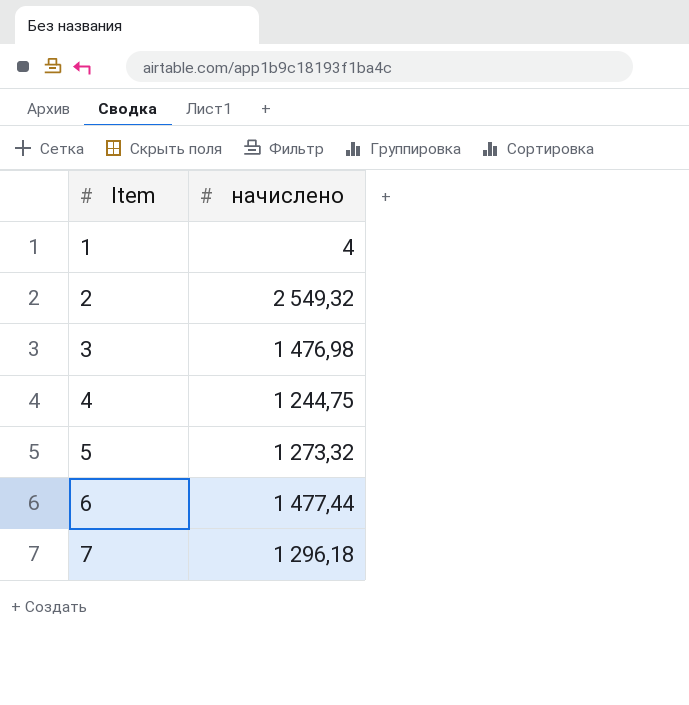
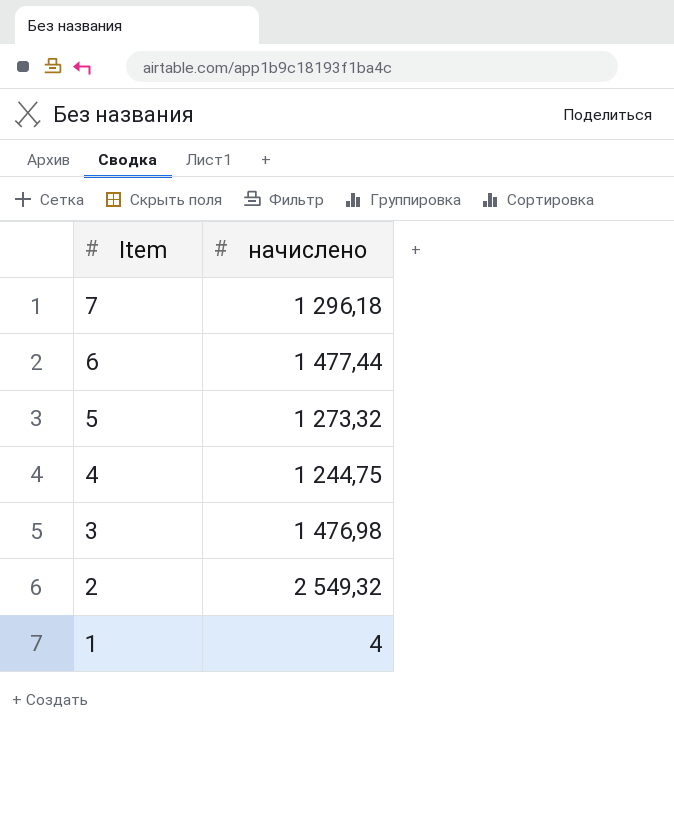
row order: Item ascending -> Item descending

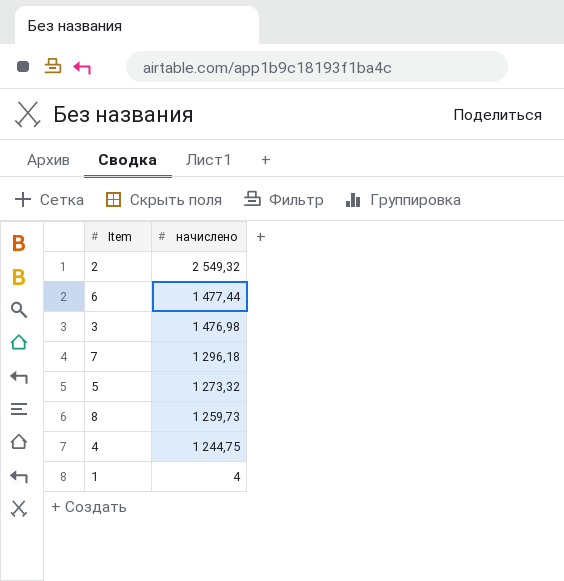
row order: Item descending -> начислено descending
row 8: none -> 1 259,73

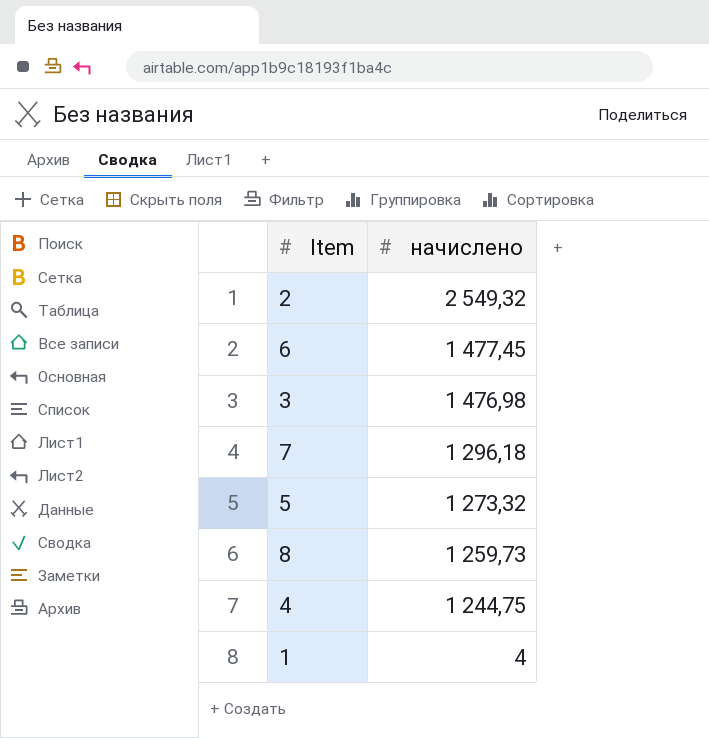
6 | начислено: 1 477,44 -> 1 477,45

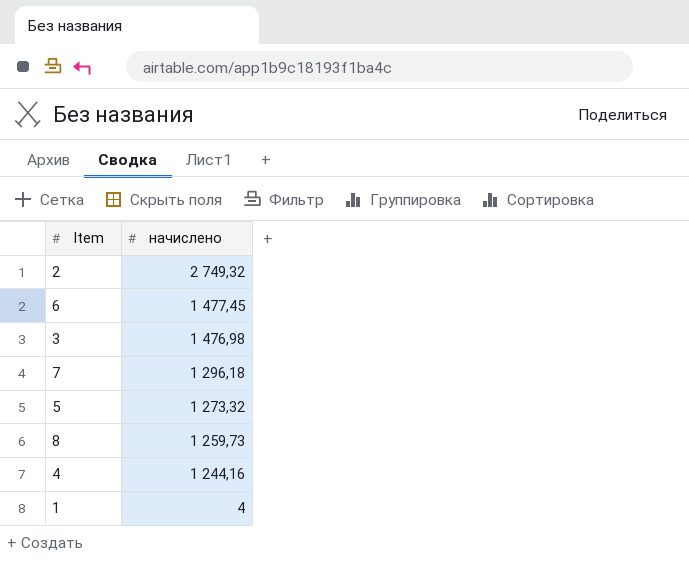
2 | начислено: 2 549,32 -> 2 749,32
4 | начислено: 1 244,75 -> 1 244,16

